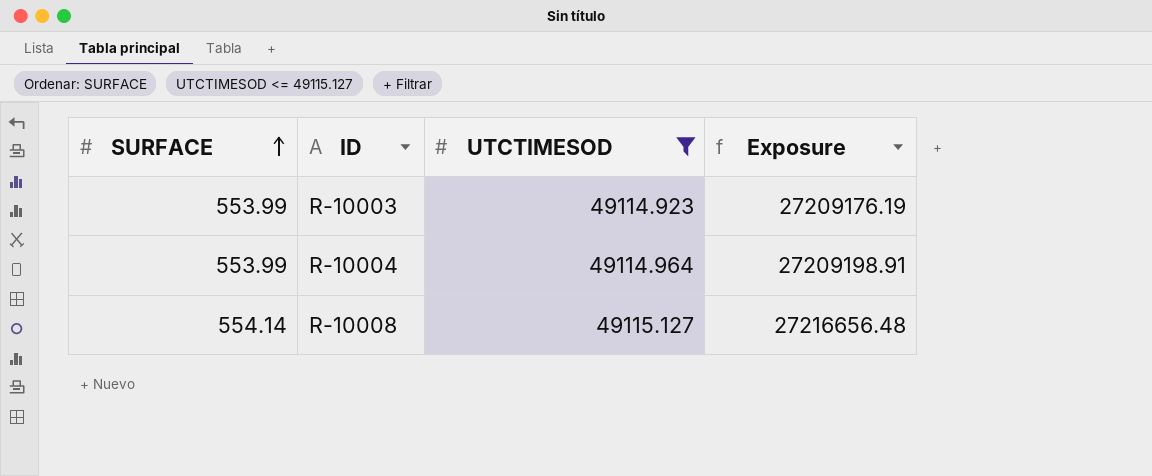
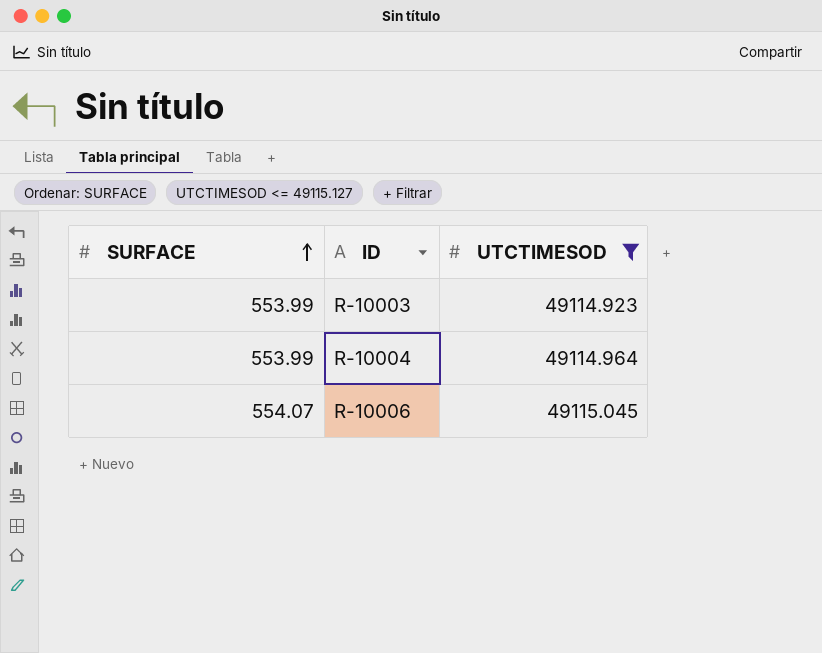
column Exposure | formula: [SURFACE] * [UTCTIMESOD] -> none
row R-10008: 554.14 | 49115.127 | 27216656.48 -> none
row R-10006: none -> 554.07 | 49115.045

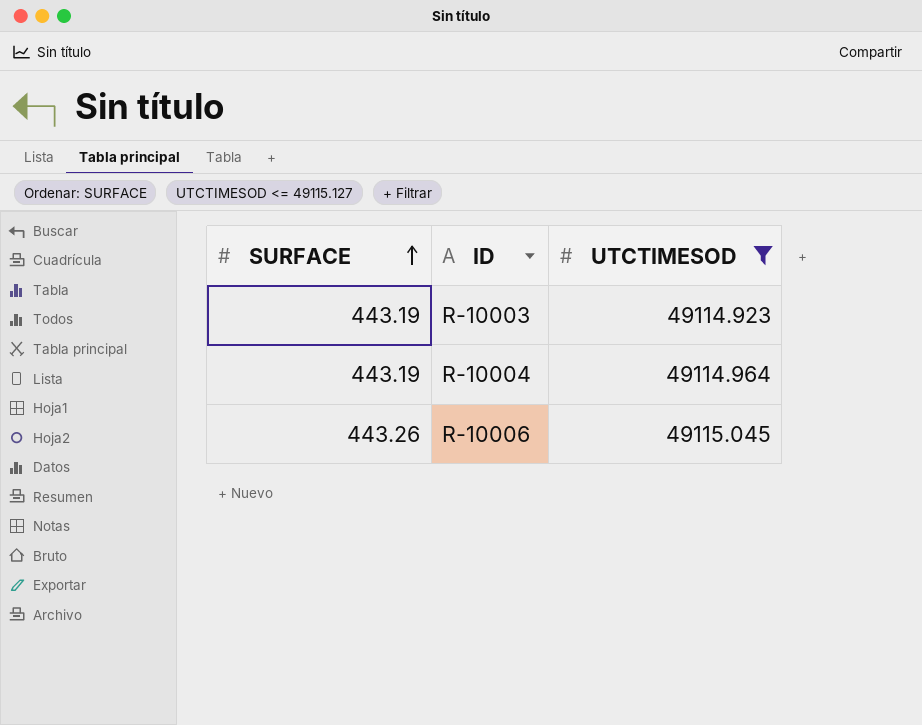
R-10003 | SURFACE: 553.99 -> 443.19
R-10004 | SURFACE: 553.99 -> 443.19
R-10006 | SURFACE: 554.07 -> 443.26

